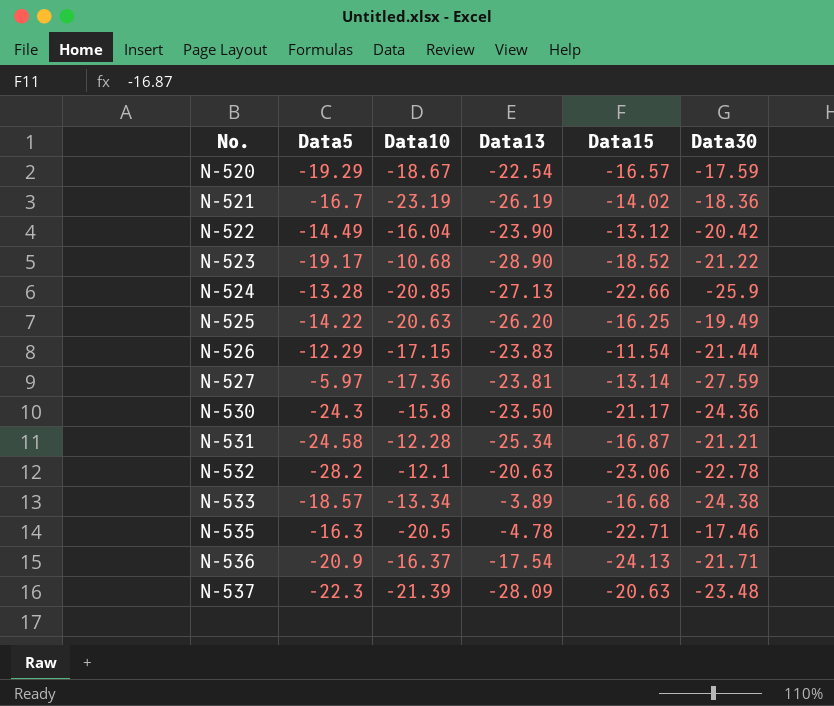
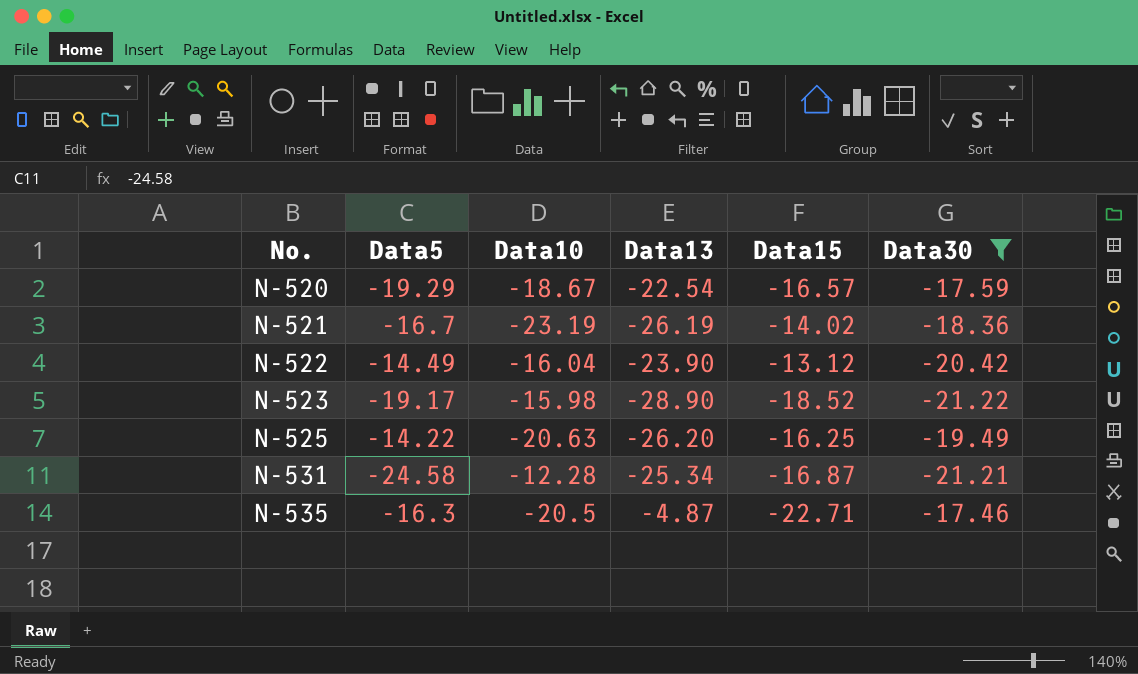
filter: none -> Data30 >= -21.22
N-523 | Data10: -10.68 -> -15.98
N-535 | Data13: -4.78 -> -4.87

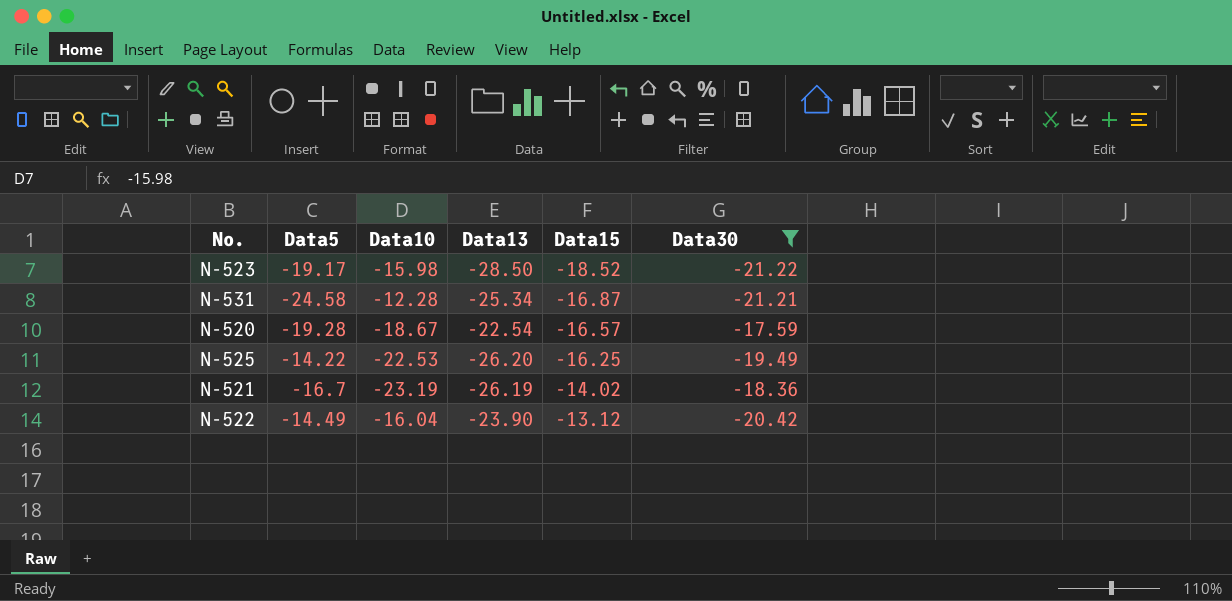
row order: No. ascending -> Data15 ascending
row N-535: -16.3 | -20.5 | -4.87 | -22.71 | -17.46 -> none
N-523 | Data13: -28.90 -> -28.50
N-520 | Data5: -19.29 -> -19.28
N-525 | Data10: -20.63 -> -22.53

